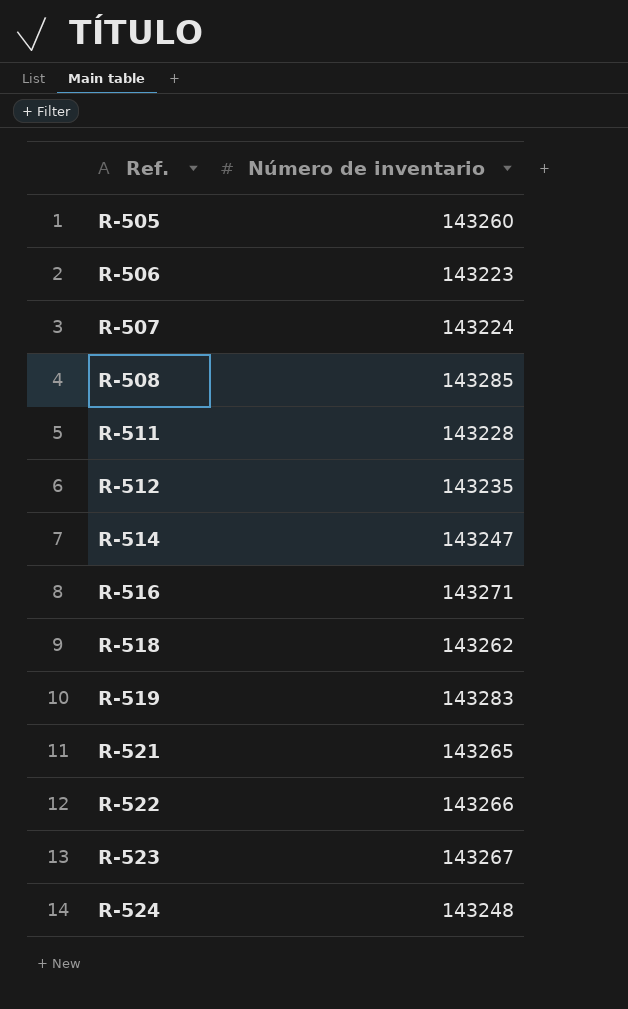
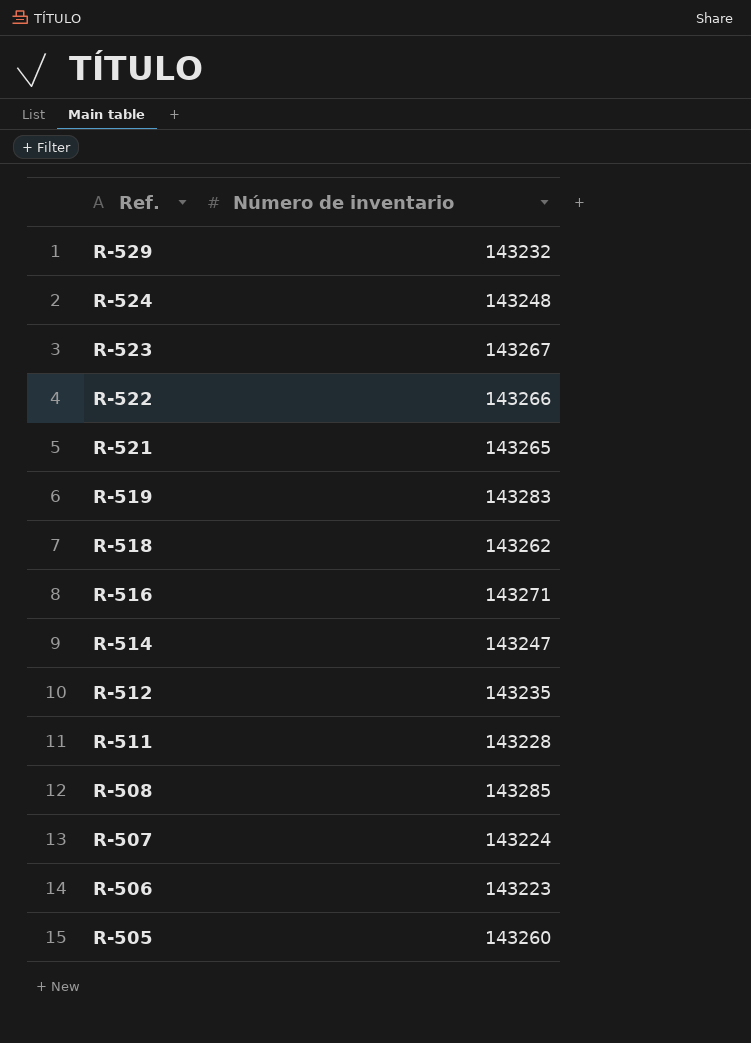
row order: Ref. ascending -> Ref. descending
row R-529: none -> 143232

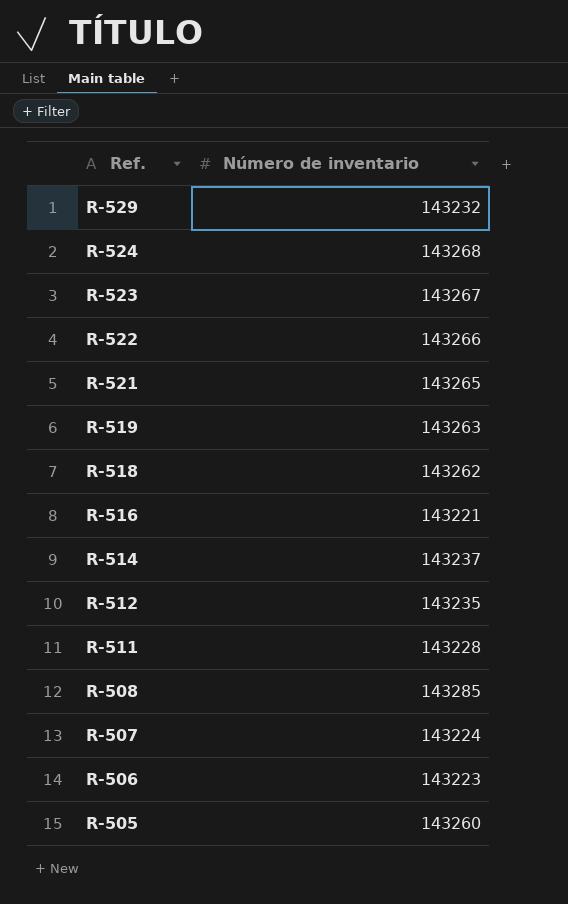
R-524 | Número de inventario: 143248 -> 143268
R-519 | Número de inventario: 143283 -> 143263
R-516 | Número de inventario: 143271 -> 143221
R-514 | Número de inventario: 143247 -> 143237

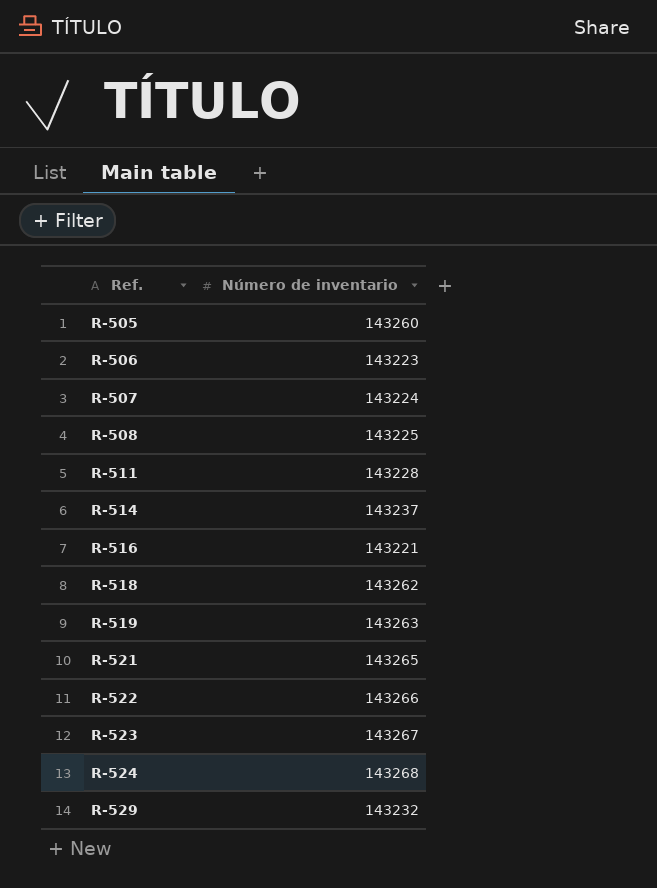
row order: Ref. descending -> Ref. ascending
row R-512: 143235 -> none
R-508 | Número de inventario: 143285 -> 143225

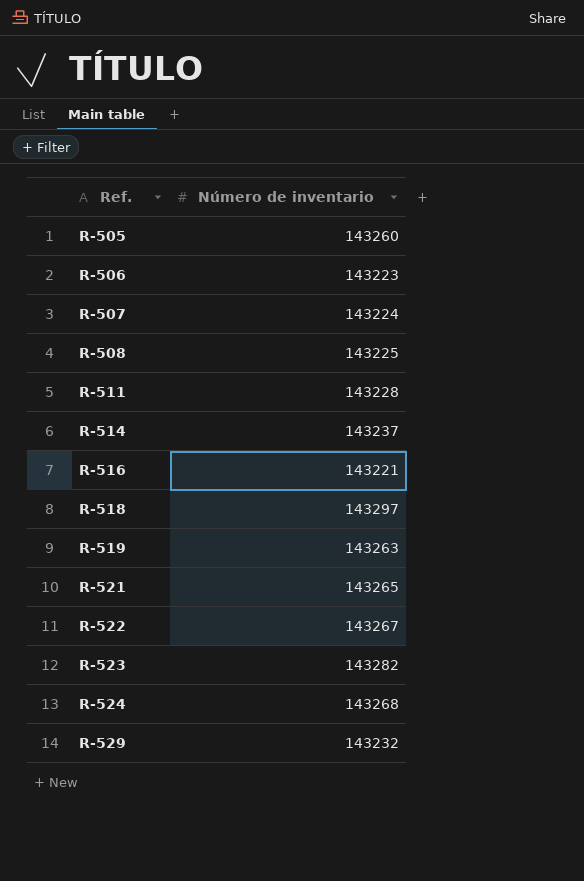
R-518 | Número de inventario: 143262 -> 143297
R-522 | Número de inventario: 143266 -> 143267
R-523 | Número de inventario: 143267 -> 143282

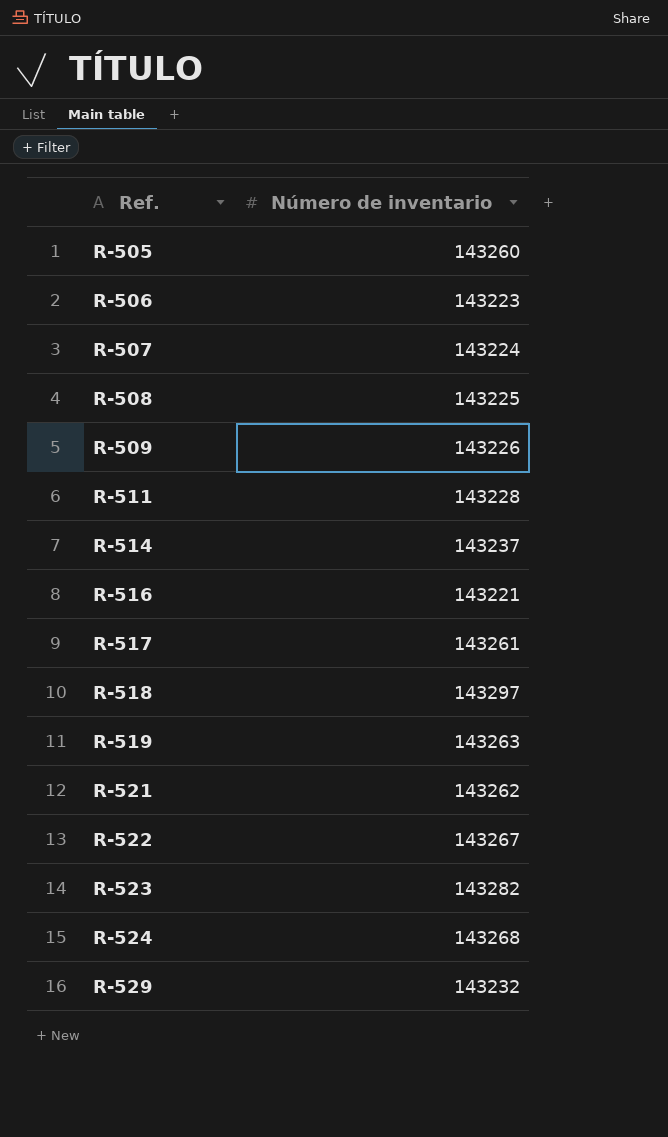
row R-509: none -> 143226
row R-517: none -> 143261
R-521 | Número de inventario: 143265 -> 143262

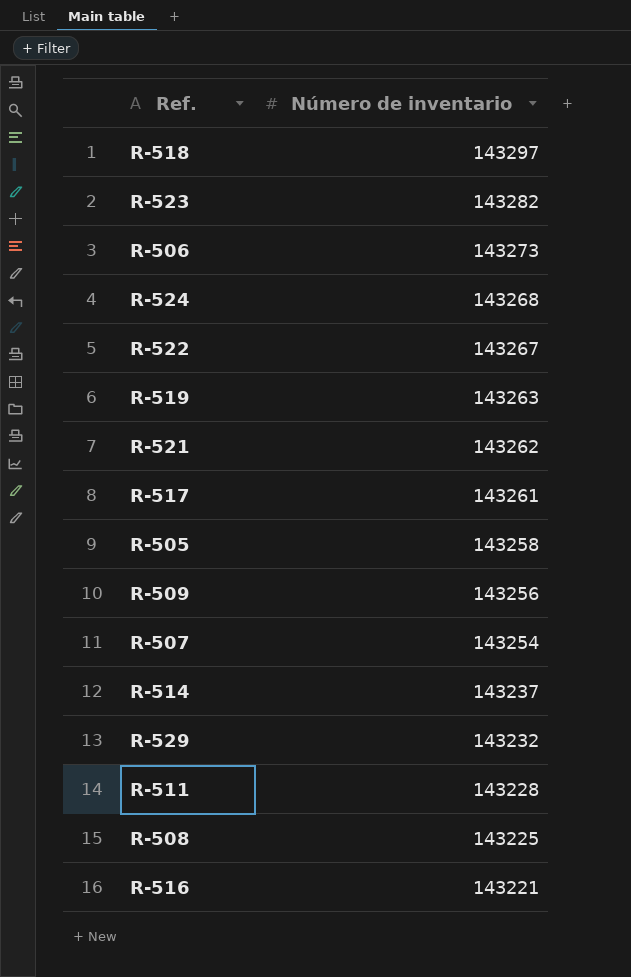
row order: Ref. ascending -> Número de inventario descending
R-506 | Número de inventario: 143223 -> 143273
R-505 | Número de inventario: 143260 -> 143258
R-509 | Número de inventario: 143226 -> 143256
R-507 | Número de inventario: 143224 -> 143254

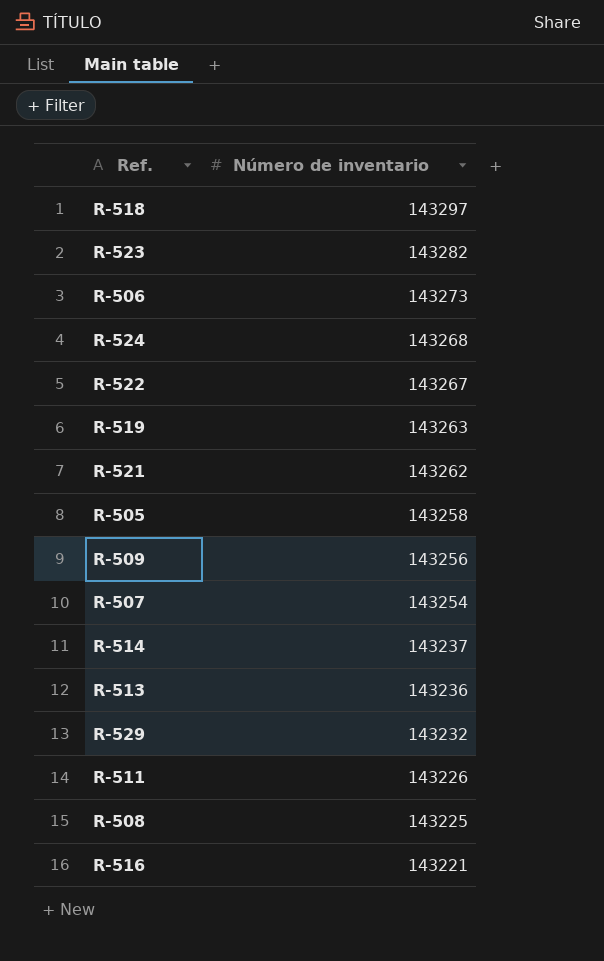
row R-517: 143261 -> none
row R-513: none -> 143236
R-511 | Número de inventario: 143228 -> 143226

